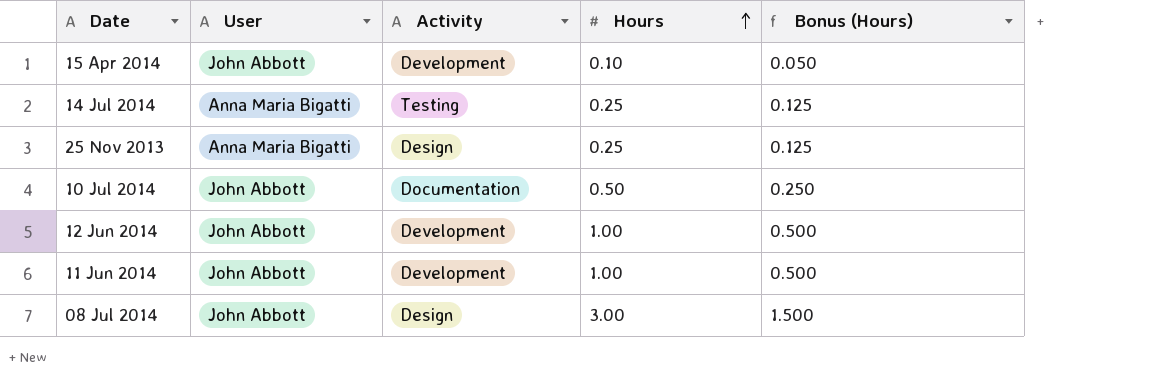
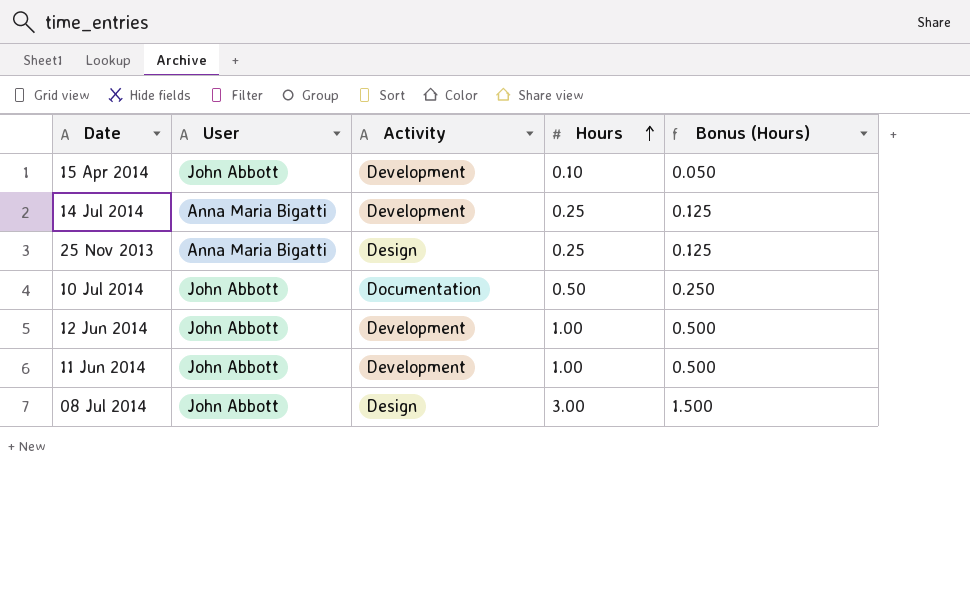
14 Jul 2014 | Activity: Testing -> Development

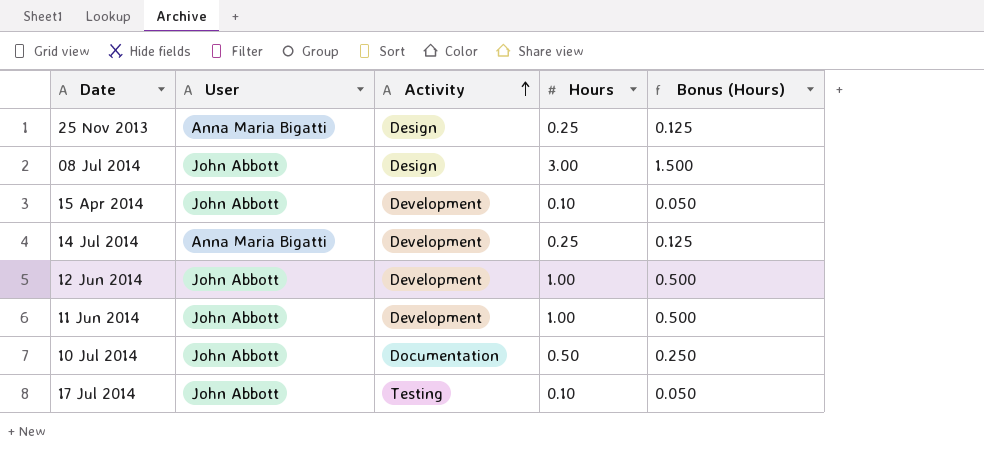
row order: Hours ascending -> Activity ascending
row 17 Jul 2014: none -> John Abbott | Testing | 0.10 | 0.050

